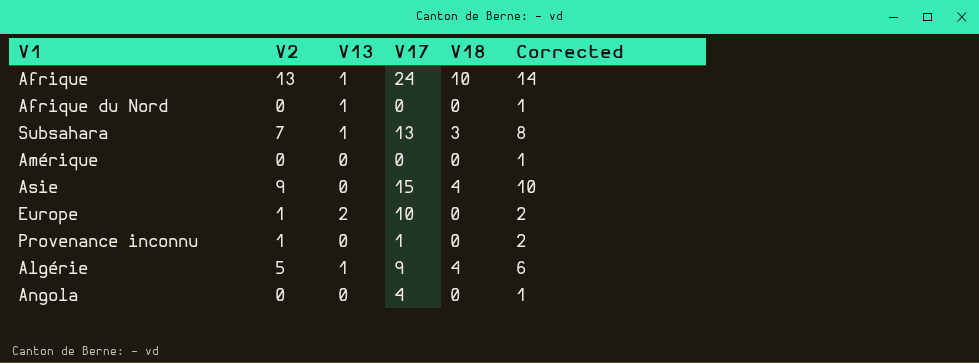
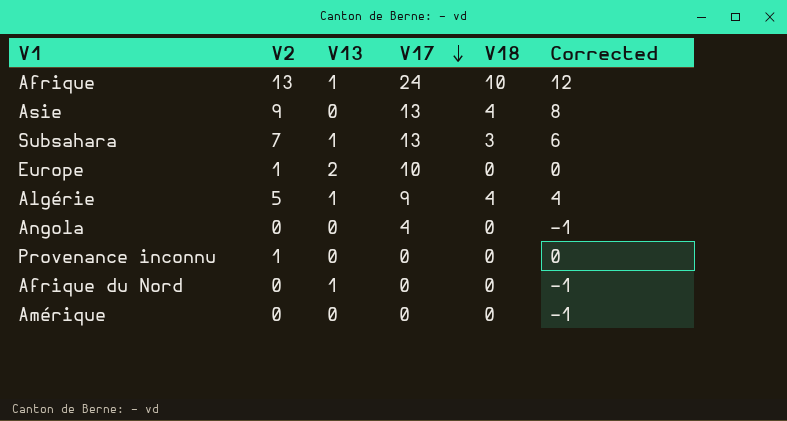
row order: none -> V17 descending
column Corrected | formula: [V2] + 1 -> [V2] - 1
Asie | V17: 15 -> 13
Provenance inconnu | V17: 1 -> 0

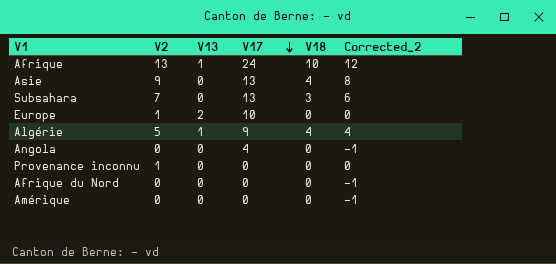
column name: Corrected -> Corrected_2
Subsahara | V13: 1 -> 0
Afrique du Nord | V13: 1 -> 0

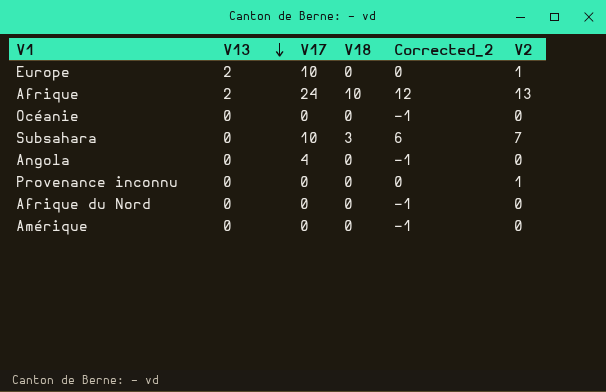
row order: V17 descending -> V13 descending
column V2 | position: 2 -> 6
row Asie: 9 | 0 | 13 | 4 | 8 -> none
row Algérie: 5 | 1 | 9 | 4 | 4 -> none
Afrique | V13: 1 -> 2
row Océanie: none -> 0 | 0 | 0 | -1 | 0
Subsahara | V17: 13 -> 10

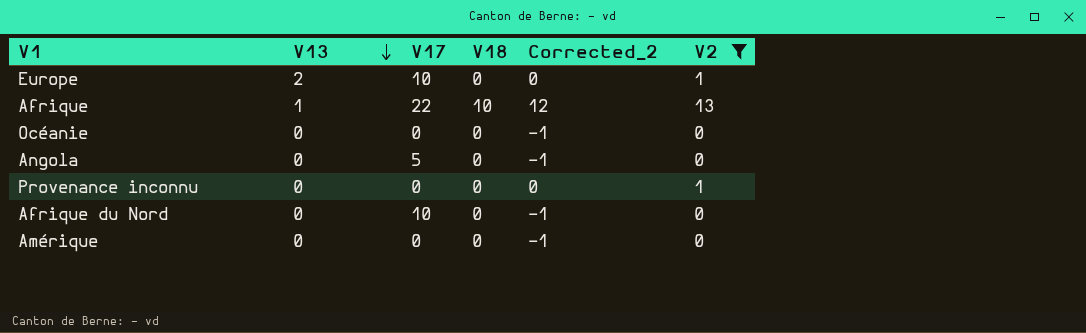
filter: none -> V2 != 7
Afrique | V13: 2 -> 1
Afrique | V17: 24 -> 22
Angola | V17: 4 -> 5
Afrique du Nord | V17: 0 -> 10

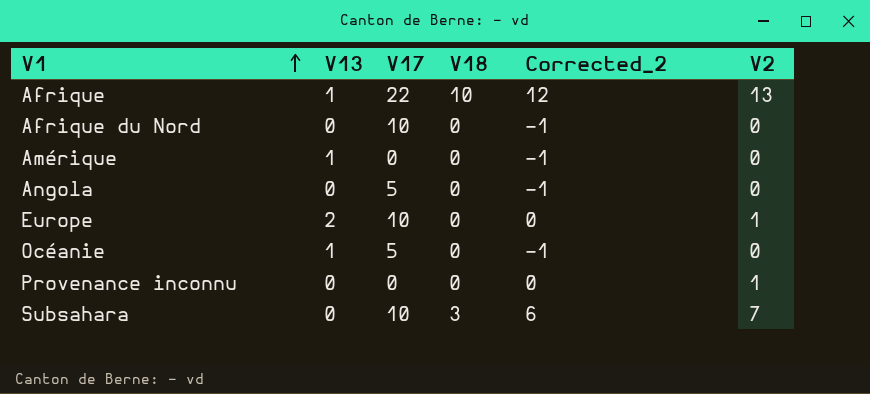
filter: V2 != 7 -> none
row order: V13 descending -> V1 ascending
Amérique | V13: 0 -> 1
Océanie | V13: 0 -> 1
Océanie | V17: 0 -> 5

